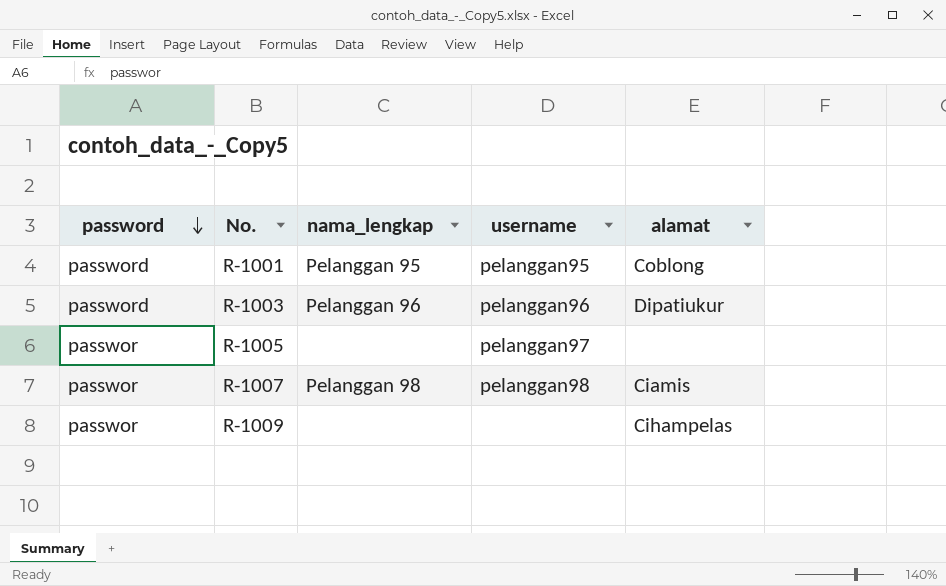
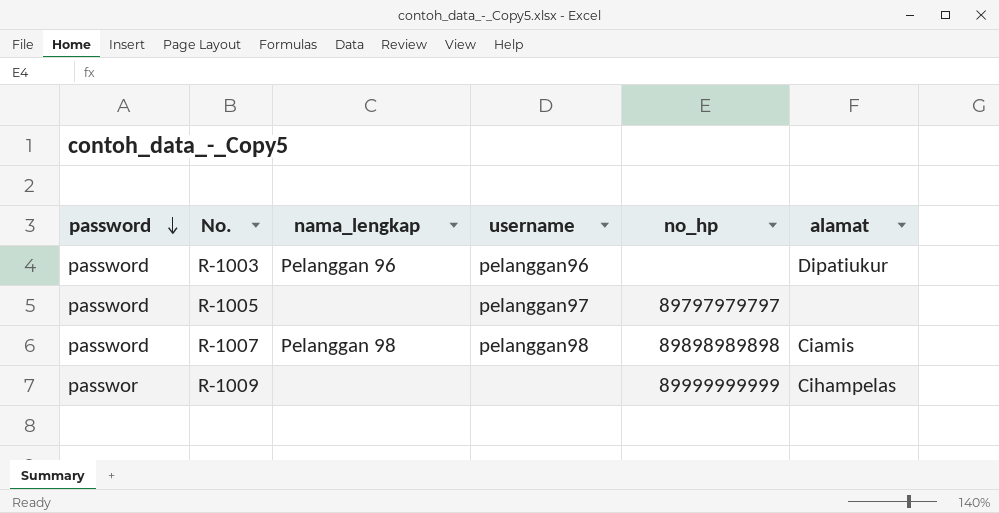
column no_hp | position: none -> 5
row R-1001: password | Pelanggan 95 | pelanggan95 | Coblong -> none
R-1005 | password: passwor -> password
R-1007 | password: passwor -> password

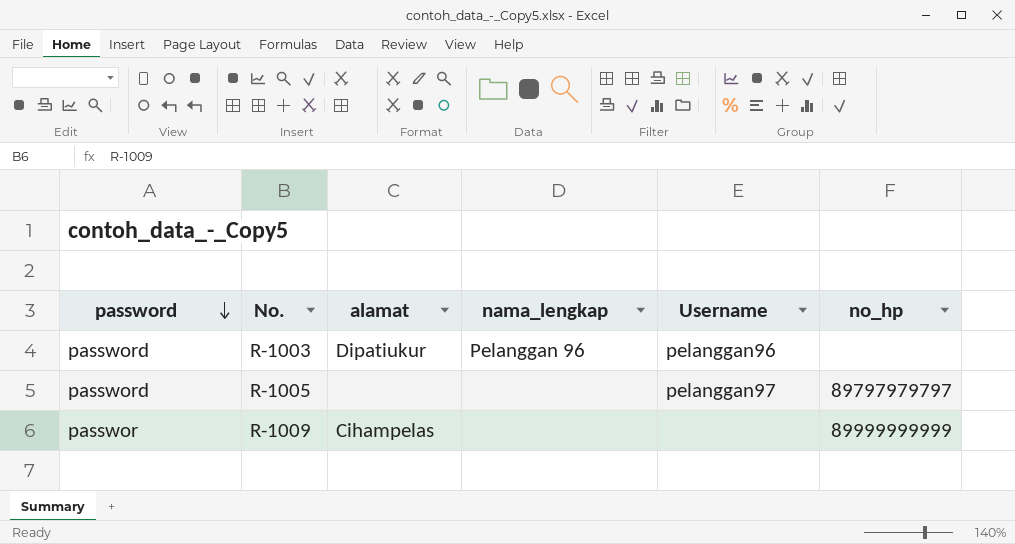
column alamat | position: 6 -> 3
column name: username -> Username
row R-1007: password | Pelanggan 98 | pelanggan98 | 89898989898 | Ciamis -> none

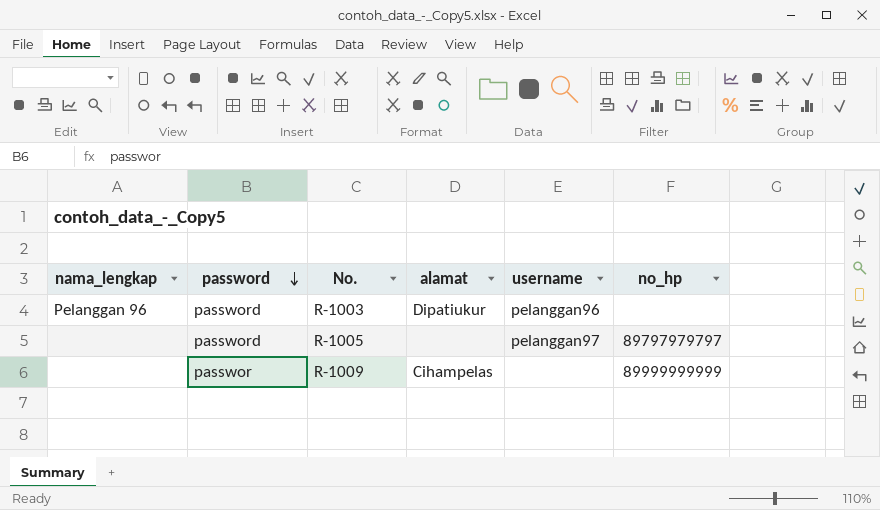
column nama_lengkap | position: 4 -> 1
column name: Username -> username

